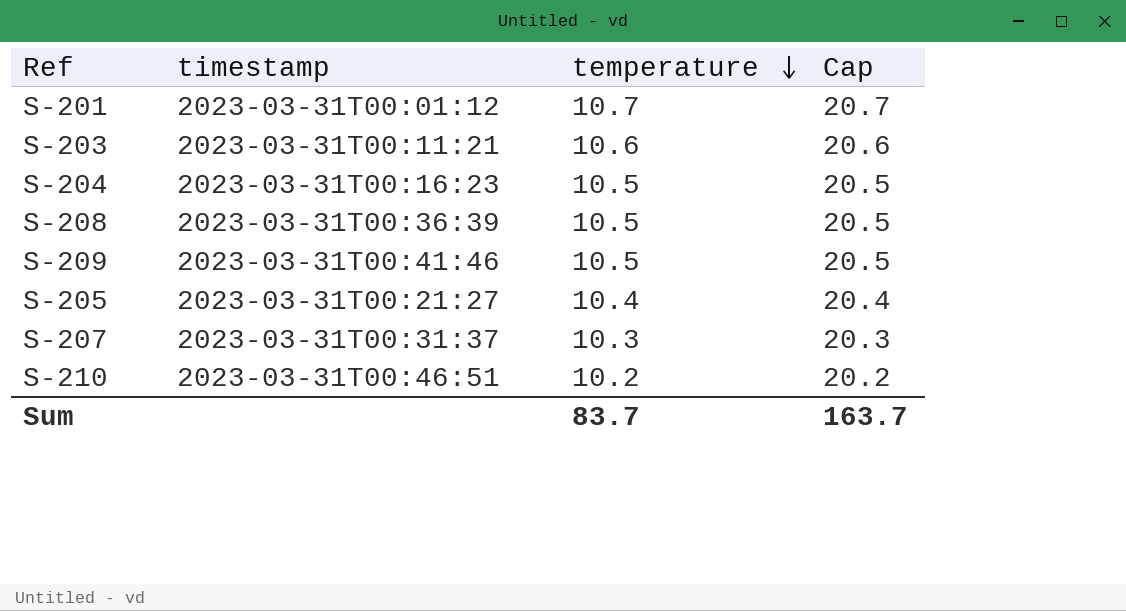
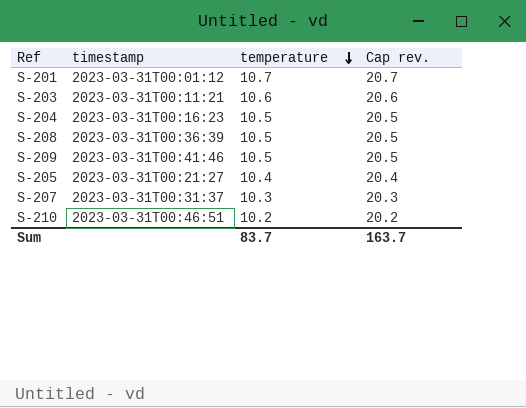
column name: Cap -> Cap rev.

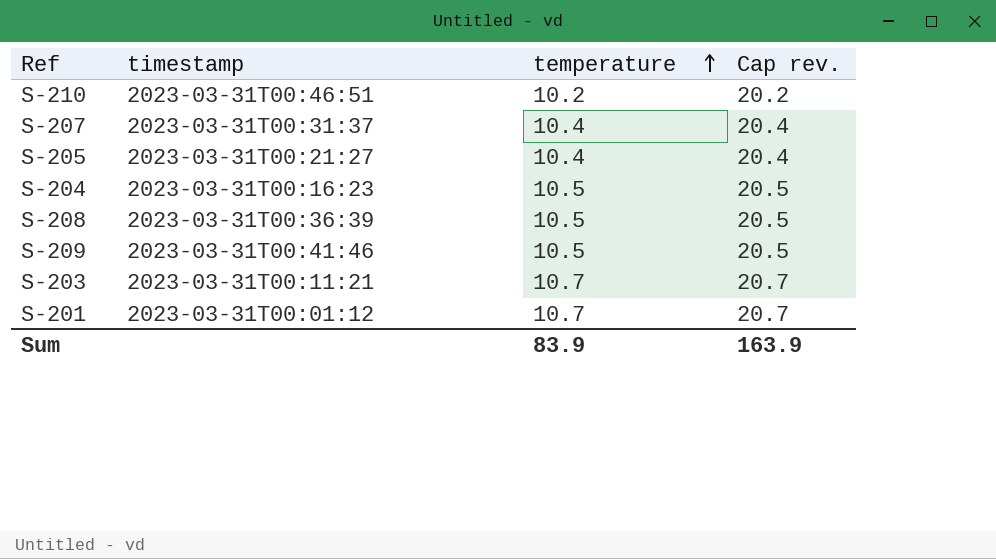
row order: temperature descending -> temperature ascending
S-207 | temperature: 10.3 -> 10.4
S-207 | Cap rev.: 20.3 -> 20.4
S-203 | temperature: 10.6 -> 10.7
S-203 | Cap rev.: 20.6 -> 20.7
Sum | temperature: 83.7 -> 83.9
Sum | Cap rev.: 163.7 -> 163.9

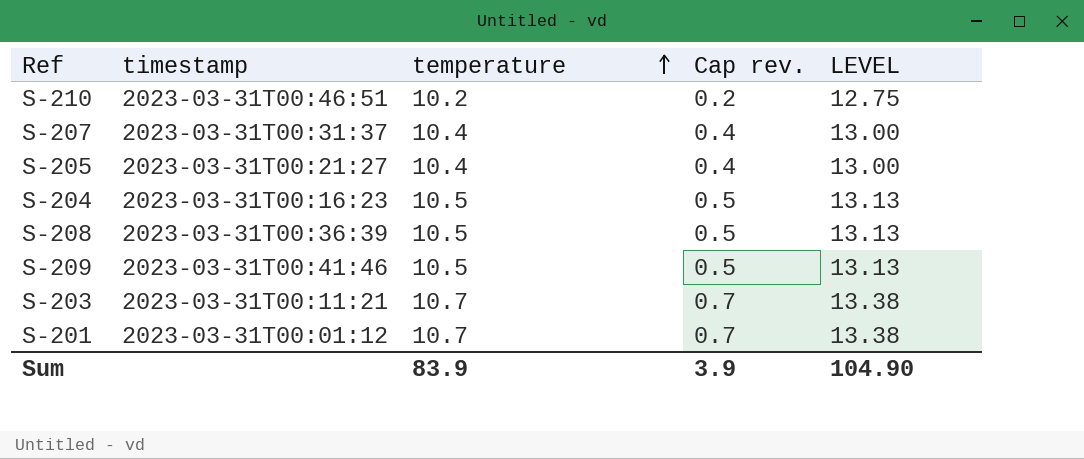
column Cap rev. | formula: [temperature] + 10 -> [temperature] - 10
column LEVEL | formula: none -> [temperature] * 1.25
Sum | Cap rev.: 163.9 -> 3.9

